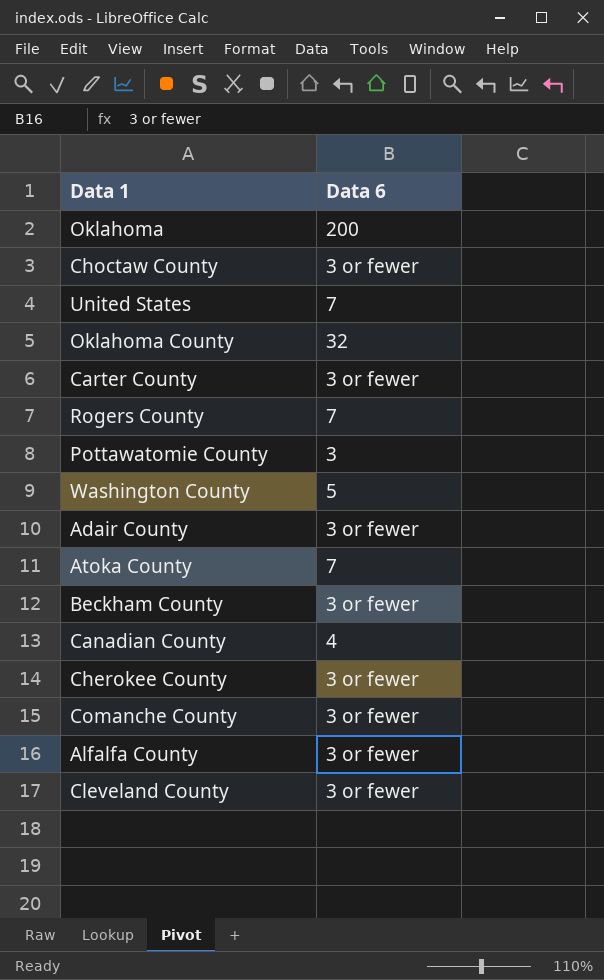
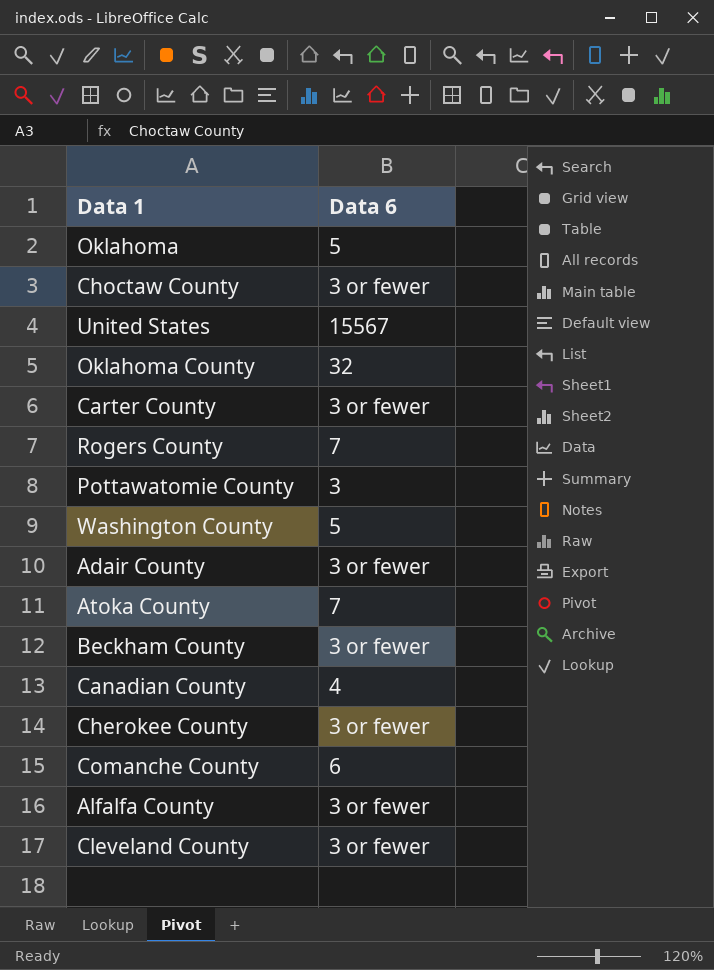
Oklahoma | Data 6: 200 -> 5
United States | Data 6: 7 -> 15567
Comanche County | Data 6: 3 or fewer -> 6

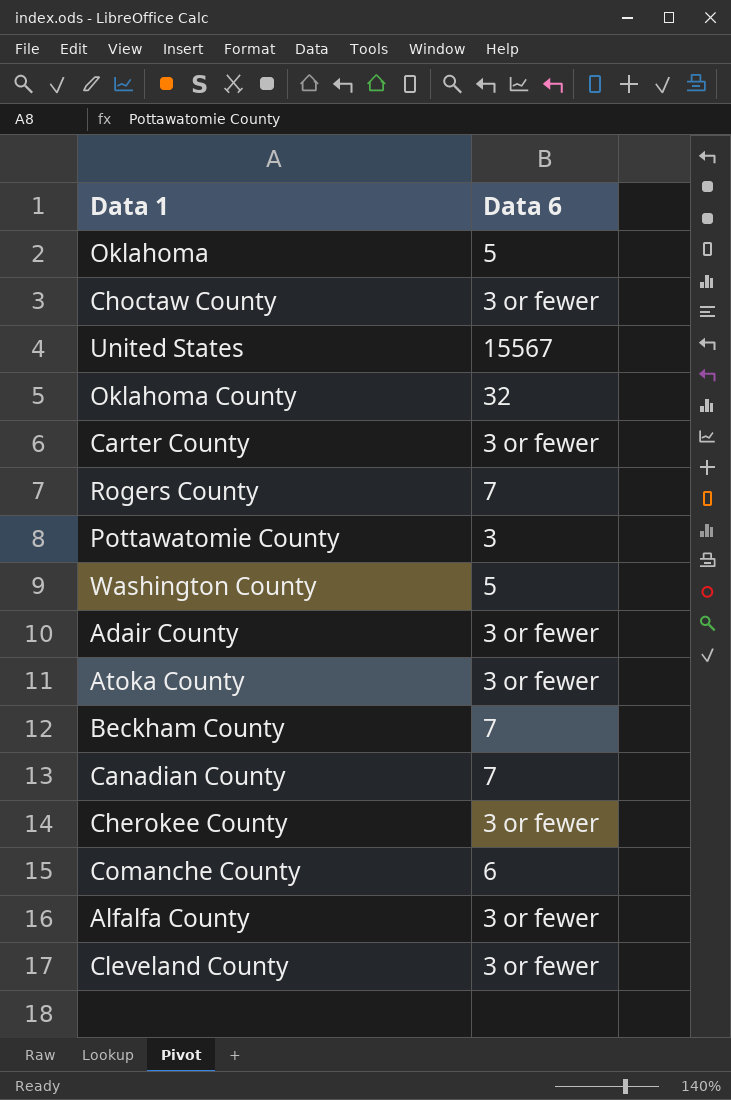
Atoka County | Data 6: 7 -> 3 or fewer
Beckham County | Data 6: 3 or fewer -> 7
Canadian County | Data 6: 4 -> 7

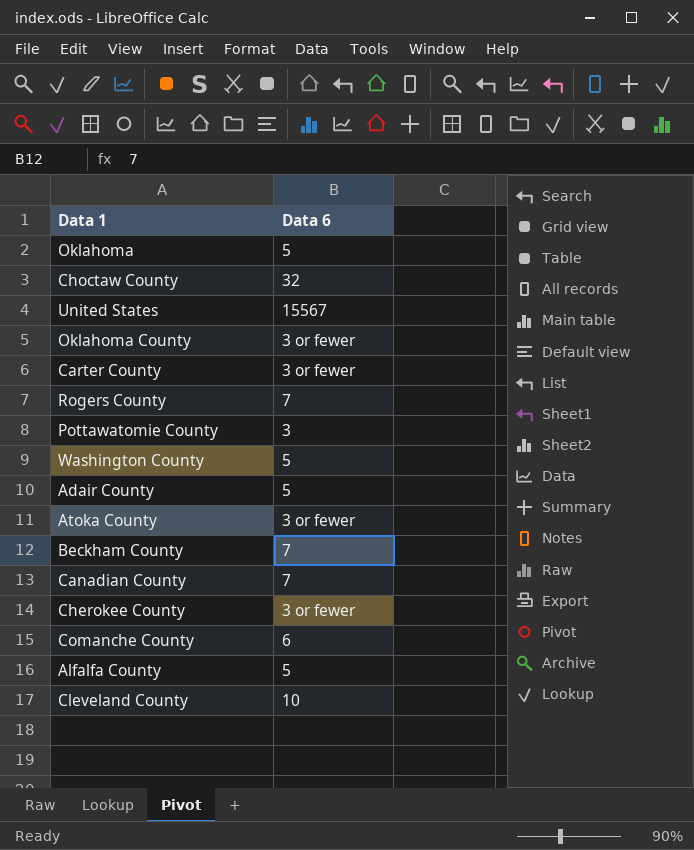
Choctaw County | Data 6: 3 or fewer -> 32
Oklahoma County | Data 6: 32 -> 3 or fewer
Adair County | Data 6: 3 or fewer -> 5
Alfalfa County | Data 6: 3 or fewer -> 5
Cleveland County | Data 6: 3 or fewer -> 10

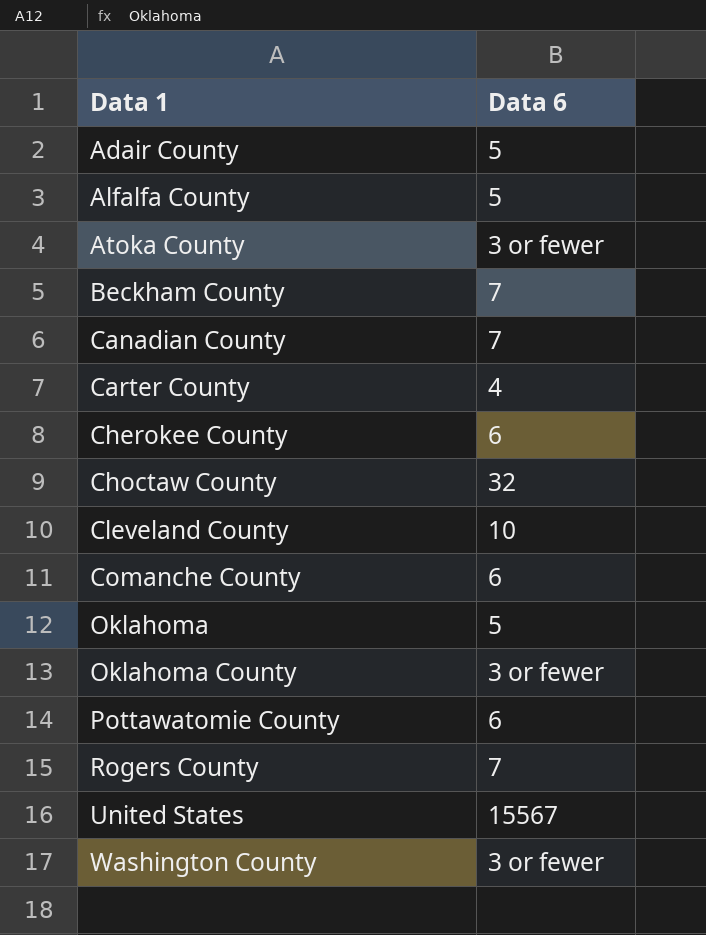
row order: none -> Data 1 ascending
Carter County | Data 6: 3 or fewer -> 4
Cherokee County | Data 6: 3 or fewer -> 6
Pottawatomie County | Data 6: 3 -> 6
Washington County | Data 6: 5 -> 3 or fewer

